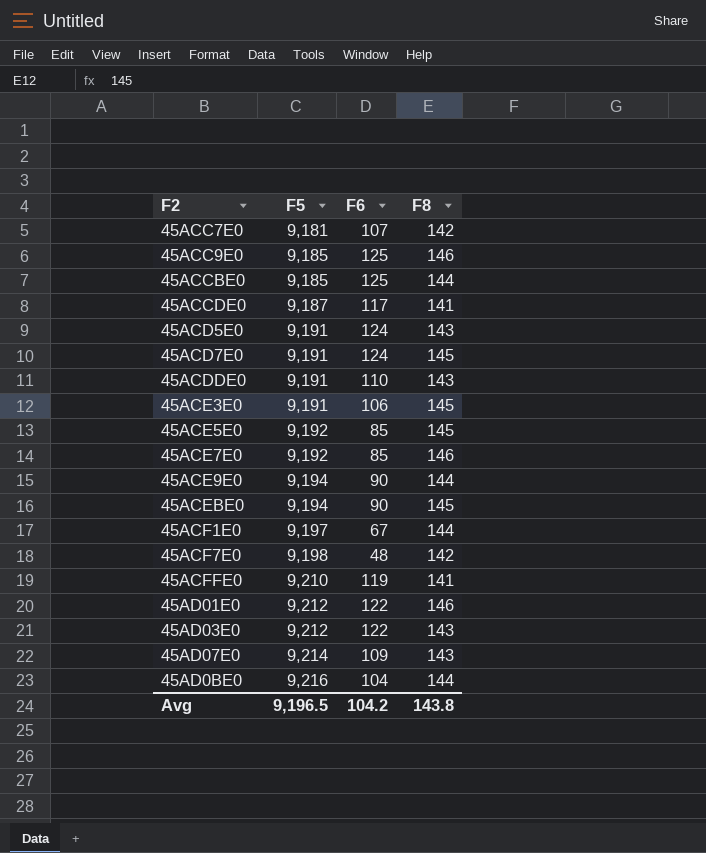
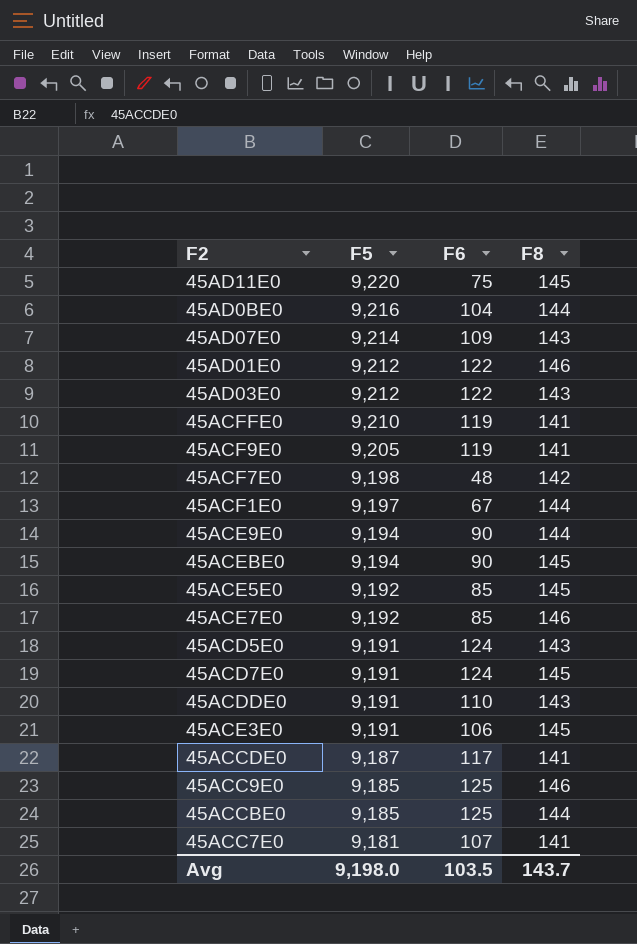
row order: F5 ascending -> F5 descending
row 45AD11E0: none -> 9,220 | 75 | 145
row 45ACF9E0: none -> 9,205 | 119 | 141
45ACC7E0 | F8: 142 -> 141
Avg | F5: 9,196.5 -> 9,198.0
Avg | F6: 104.2 -> 103.5
Avg | F8: 143.8 -> 143.7

